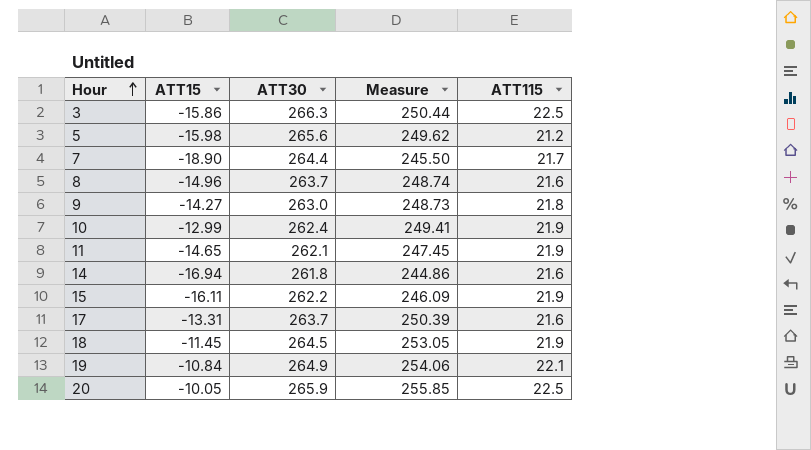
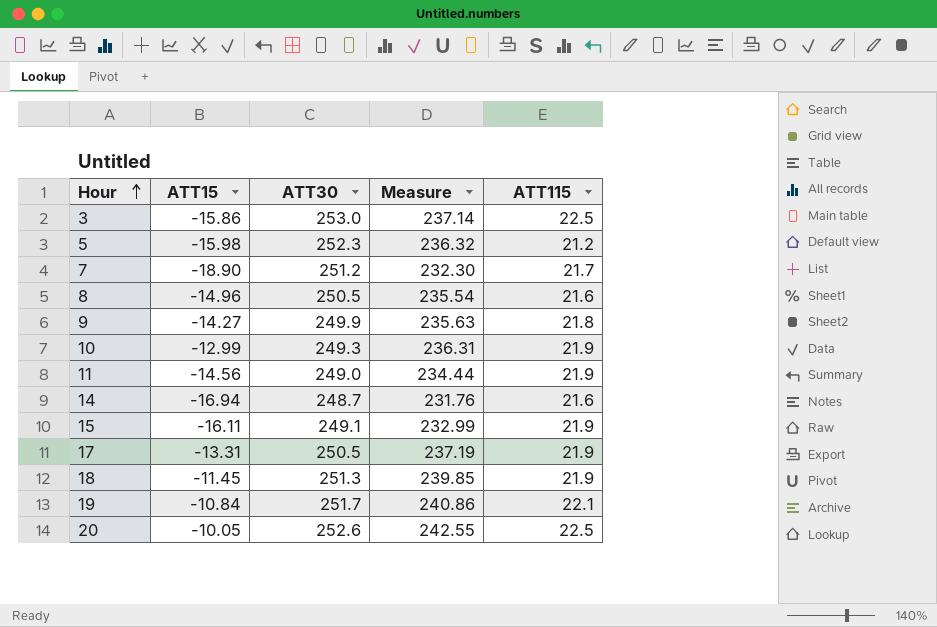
3 | ATT30: 266.3 -> 253.0
3 | Measure: 250.44 -> 237.14
5 | ATT30: 265.6 -> 252.3
5 | Measure: 249.62 -> 236.32
7 | ATT30: 264.4 -> 251.2
7 | Measure: 245.50 -> 232.30
8 | ATT30: 263.7 -> 250.5
8 | Measure: 248.74 -> 235.54
9 | ATT30: 263.0 -> 249.9
9 | Measure: 248.73 -> 235.63
10 | ATT30: 262.4 -> 249.3
10 | Measure: 249.41 -> 236.31
11 | ATT15: -14.65 -> -14.56
11 | ATT30: 262.1 -> 249.0
11 | Measure: 247.45 -> 234.44
14 | ATT30: 261.8 -> 248.7
14 | Measure: 244.86 -> 231.76
15 | ATT30: 262.2 -> 249.1
15 | Measure: 246.09 -> 232.99
17 | ATT30: 263.7 -> 250.5
17 | Measure: 250.39 -> 237.19
17 | ATT115: 21.6 -> 21.9
18 | ATT30: 264.5 -> 251.3
18 | Measure: 253.05 -> 239.85
19 | ATT30: 264.9 -> 251.7
19 | Measure: 254.06 -> 240.86
20 | ATT30: 265.9 -> 252.6
20 | Measure: 255.85 -> 242.55

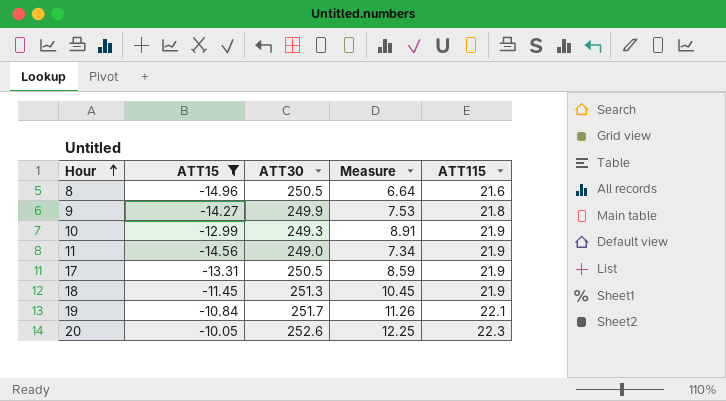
filter: none -> ATT15 >= -14.96
column Measure | formula: [ATT15] + [ATT30] -> [ATT15] + [ATT115]
20 | ATT115: 22.5 -> 22.3

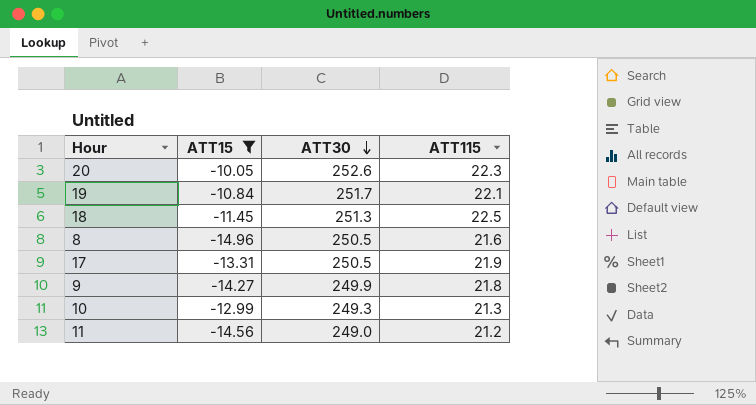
row order: Hour ascending -> ATT30 descending
column Measure | formula: [ATT15] + [ATT115] -> none
18 | ATT115: 21.9 -> 22.5
10 | ATT115: 21.9 -> 21.3
11 | ATT115: 21.9 -> 21.2

